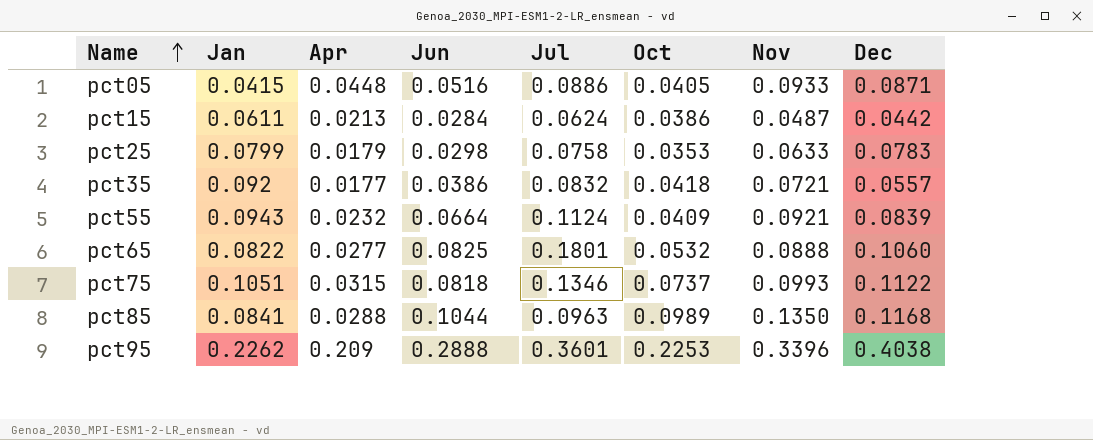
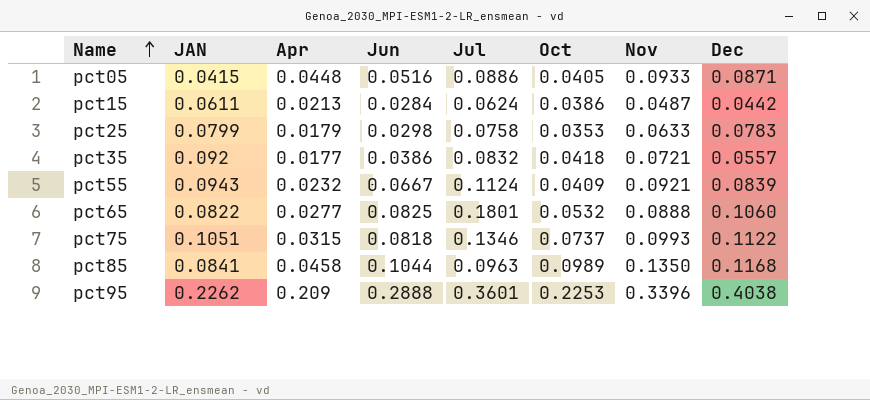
column name: Jan -> JAN
pct55 | Jun: 0.0664 -> 0.0667
pct85 | Apr: 0.0288 -> 0.0458

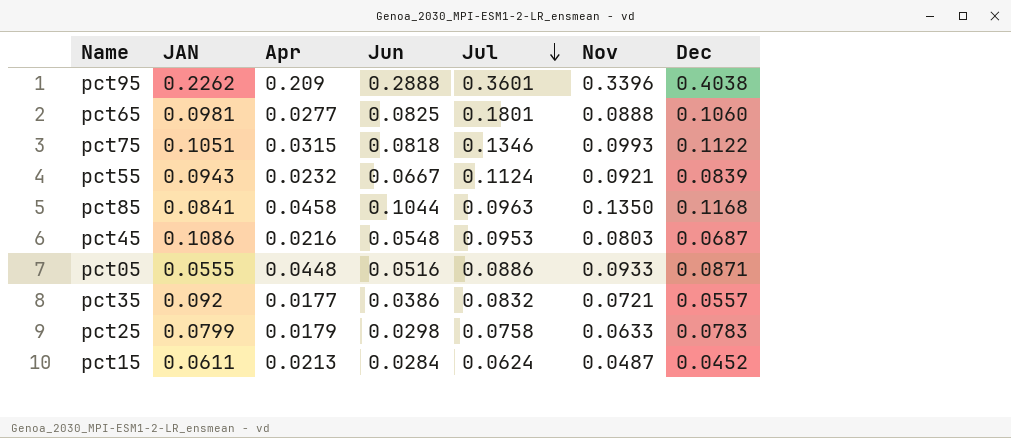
row order: Name ascending -> Jul descending
column Oct | position: 6 -> none
pct65 | JAN: 0.0822 -> 0.0981
row pct45: none -> 0.1086 | 0.0216 | 0.0548 | 0.0953 | 0.0803 | 0.0687
pct05 | JAN: 0.0415 -> 0.0555
pct15 | Dec: 0.0442 -> 0.0452

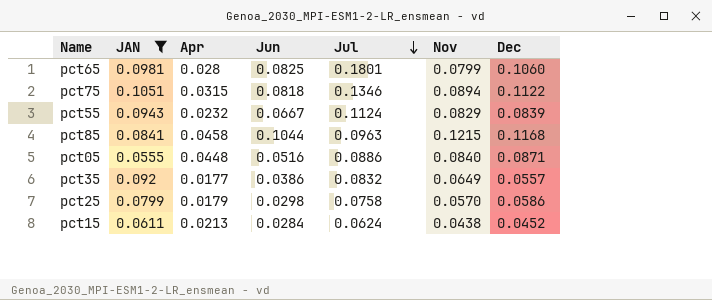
filter: none -> JAN <= 0.1051
pct65 | Apr: 0.0277 -> 0.028
pct65 | Nov: 0.0888 -> 0.0799
pct75 | Nov: 0.0993 -> 0.0894
pct55 | Nov: 0.0921 -> 0.0829
pct85 | Nov: 0.1350 -> 0.1215
pct05 | Nov: 0.0933 -> 0.0840
pct35 | Nov: 0.0721 -> 0.0649
pct25 | Nov: 0.0633 -> 0.0570
pct25 | Dec: 0.0783 -> 0.0586
pct15 | Nov: 0.0487 -> 0.0438

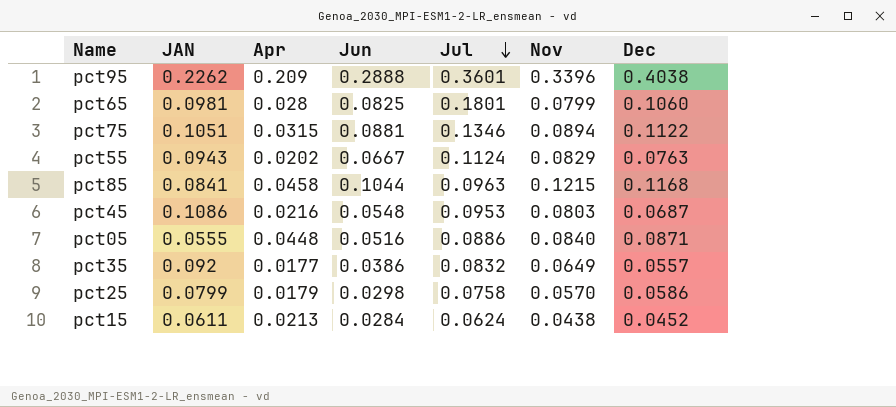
filter: JAN <= 0.1051 -> none
pct75 | Jun: 0.0818 -> 0.0881
pct55 | Apr: 0.0232 -> 0.0202
pct55 | Dec: 0.0839 -> 0.0763

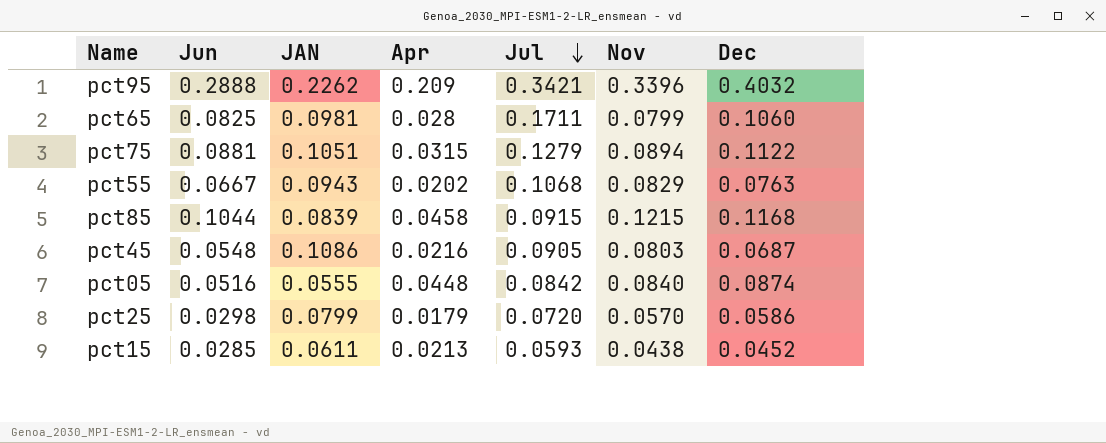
column Jun | position: 4 -> 2
row pct35: 0.092 | 0.0177 | 0.0386 | 0.0832 | 0.0649 | 0.0557 -> none
pct95 | Jul: 0.3601 -> 0.3421
pct95 | Dec: 0.4038 -> 0.4032
pct65 | Jul: 0.1801 -> 0.1711
pct75 | Jul: 0.1346 -> 0.1279
pct55 | Jul: 0.1124 -> 0.1068
pct85 | JAN: 0.0841 -> 0.0839
pct85 | Jul: 0.0963 -> 0.0915
pct45 | Jul: 0.0953 -> 0.0905
pct05 | Jul: 0.0886 -> 0.0842
pct05 | Dec: 0.0871 -> 0.0874
pct25 | Jul: 0.0758 -> 0.0720
pct15 | Jun: 0.0284 -> 0.0285
pct15 | Jul: 0.0624 -> 0.0593

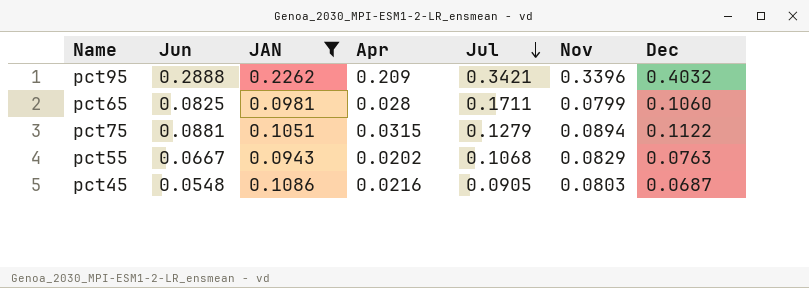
filter: none -> JAN >= 0.0943

